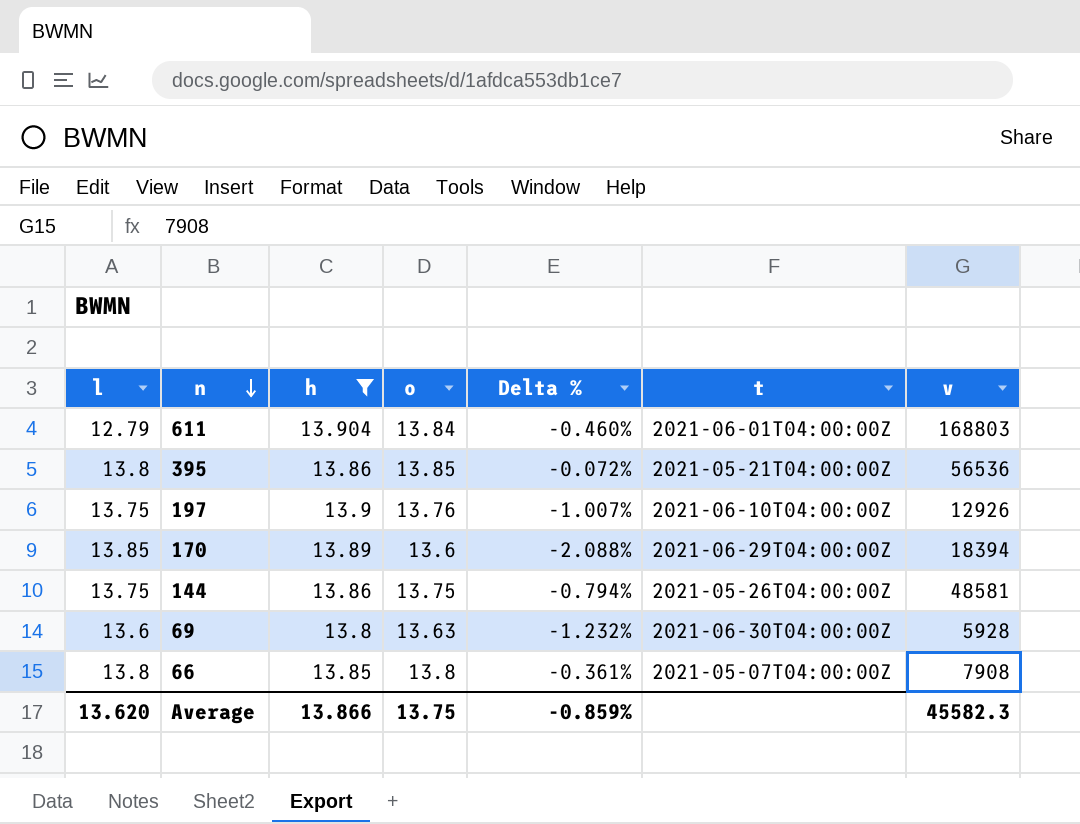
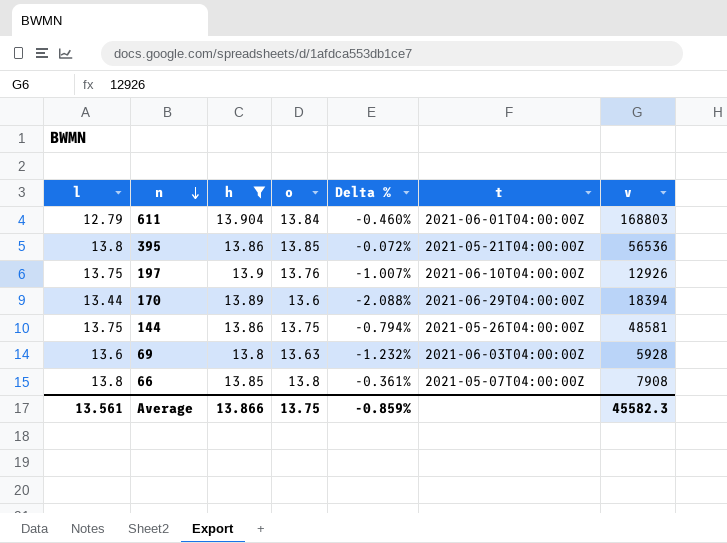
170 | l: 13.85 -> 13.44
69 | t: 2021-06-30T04:00:00Z -> 2021-06-03T04:00:00Z
Average | l: 13.620 -> 13.561

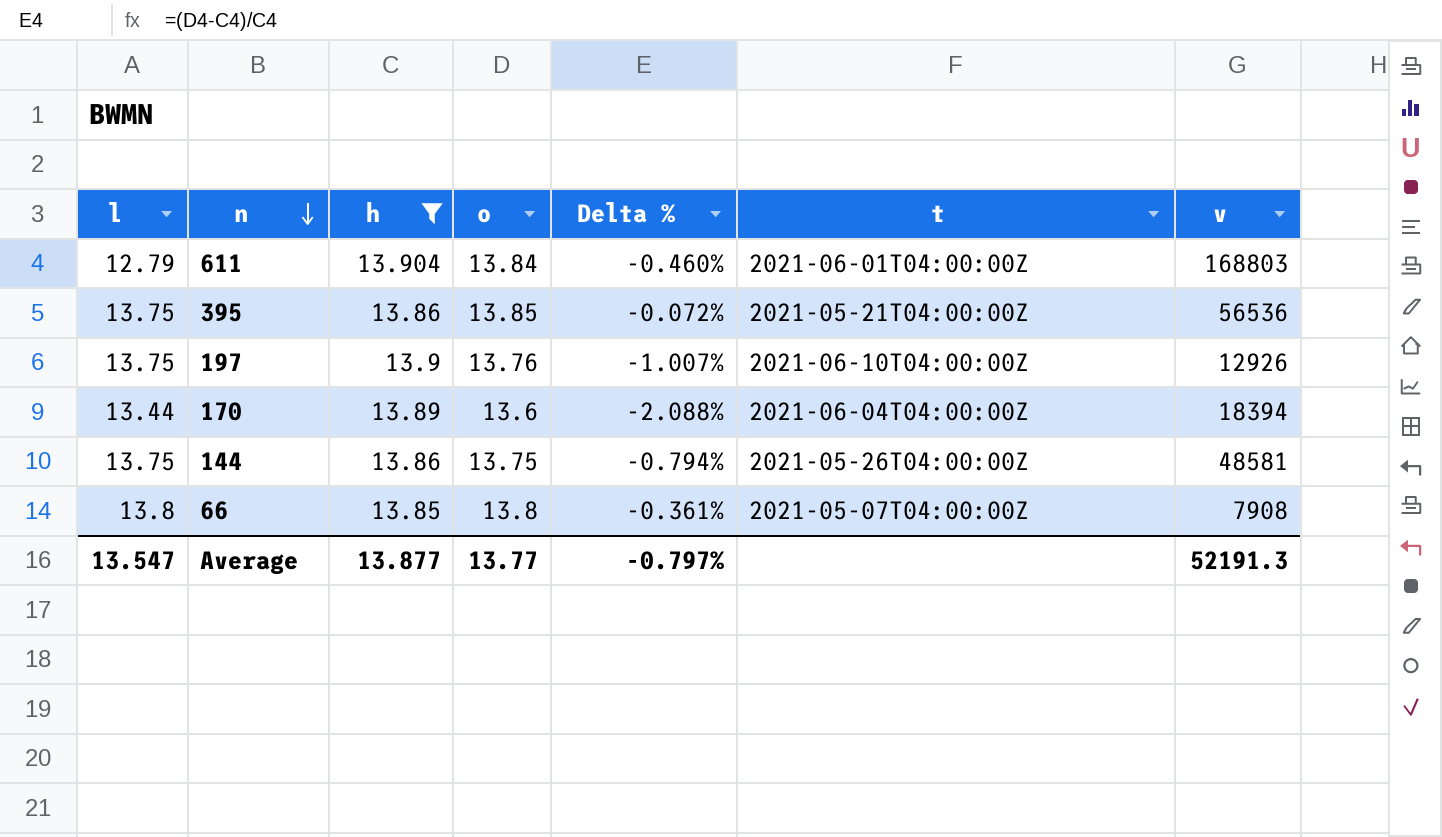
row 69: 13.6 | 13.8 | 13.63 | -1.232% | 2021-06-03T04:00:00Z | 5928 -> none
395 | l: 13.8 -> 13.75
170 | t: 2021-06-29T04:00:00Z -> 2021-06-04T04:00:00Z
Average | l: 13.561 -> 13.547
Average | h: 13.866 -> 13.877
Average | o: 13.75 -> 13.77
Average | Delta %: -0.859% -> -0.797%
Average | v: 45582.3 -> 52191.3

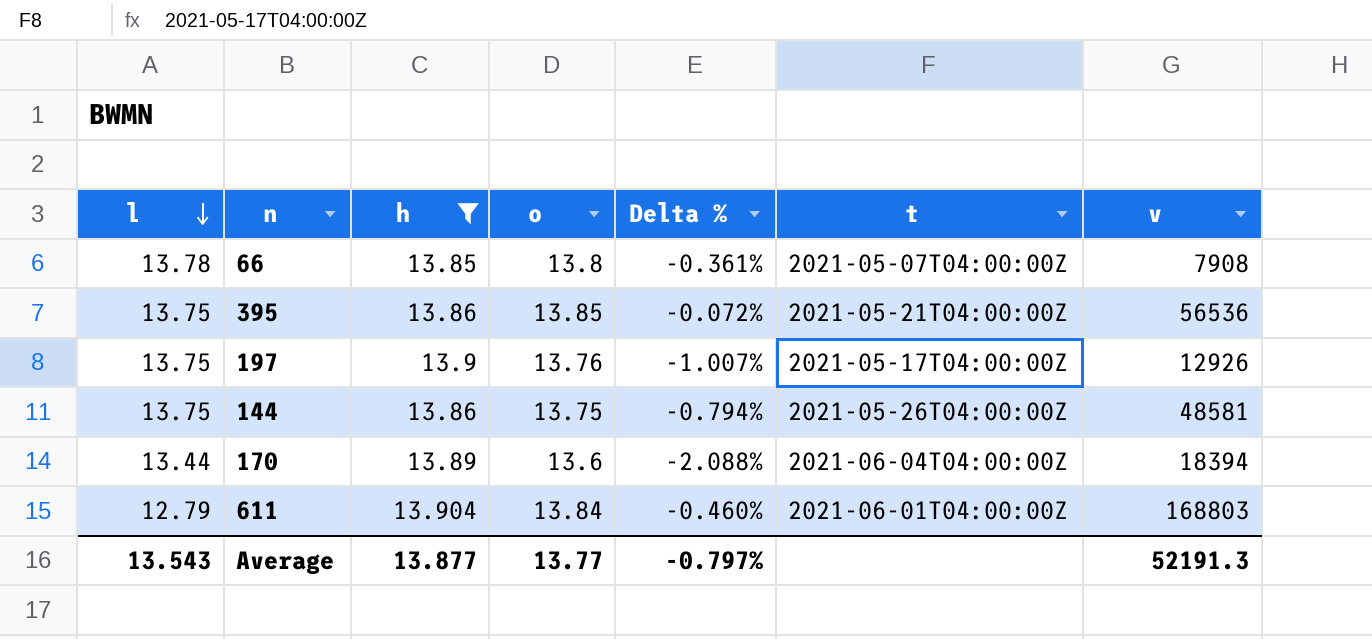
row order: n descending -> l descending
66 | l: 13.8 -> 13.78
197 | t: 2021-06-10T04:00:00Z -> 2021-05-17T04:00:00Z
Average | l: 13.547 -> 13.543

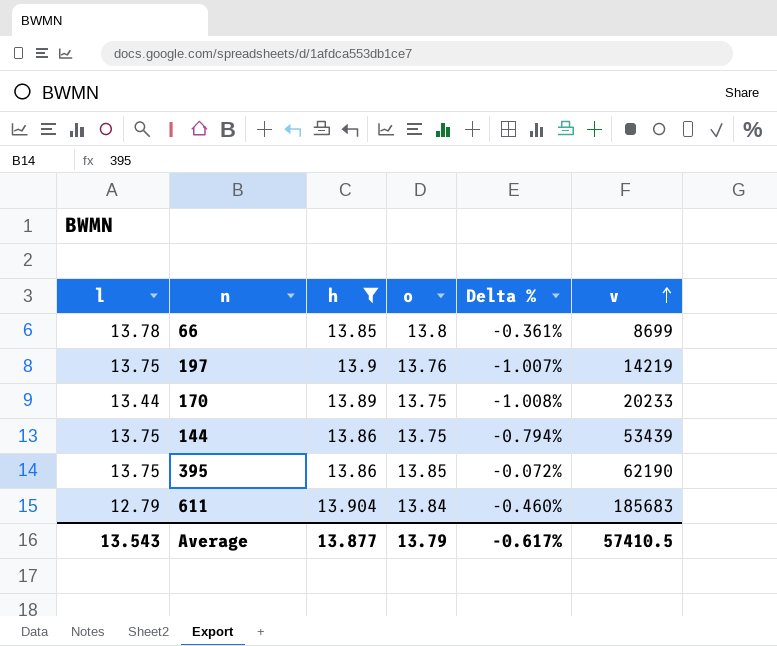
row order: l descending -> v ascending
column t | position: 6 -> none
66 | v: 7908 -> 8699
197 | v: 12926 -> 14219
170 | o: 13.6 -> 13.75
170 | Delta %: -2.088% -> -1.008%
170 | v: 18394 -> 20233
144 | v: 48581 -> 53439
395 | v: 56536 -> 62190
611 | v: 168803 -> 185683
Average | o: 13.77 -> 13.79
Average | Delta %: -0.797% -> -0.617%
Average | v: 52191.3 -> 57410.5

